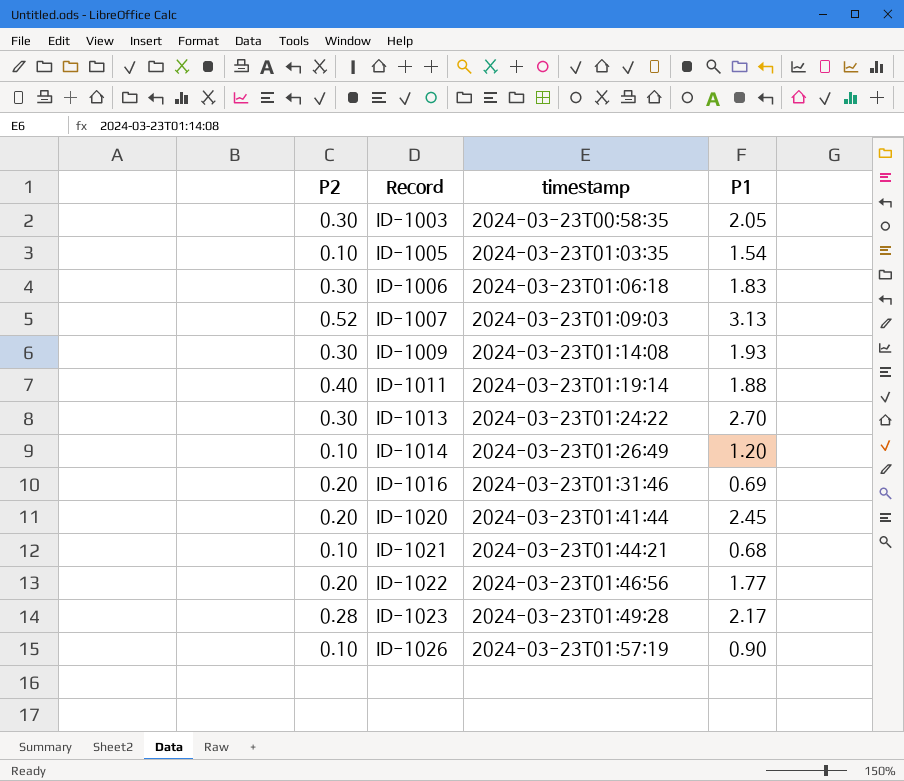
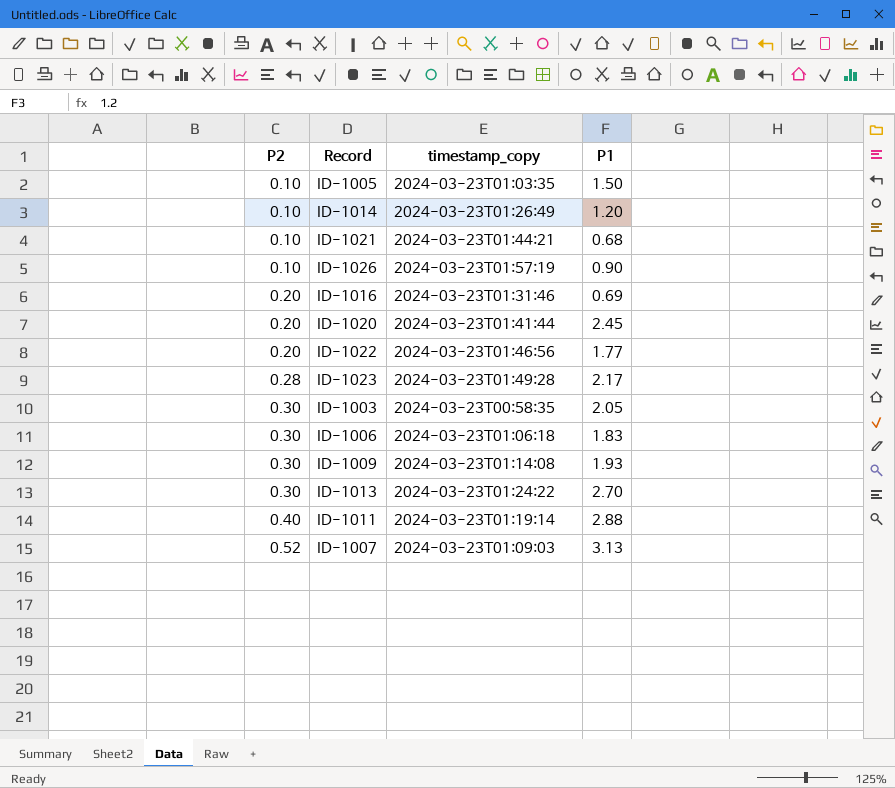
row order: Record ascending -> P2 ascending
column name: timestamp -> timestamp_copy
ID-1005 | P1: 1.54 -> 1.50
ID-1011 | P1: 1.88 -> 2.88

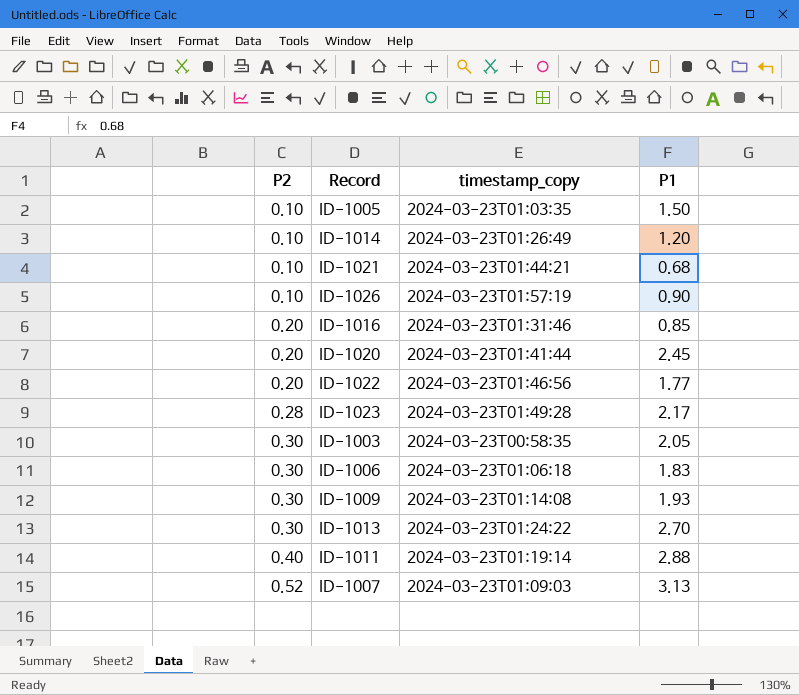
ID-1016 | P1: 0.69 -> 0.85

